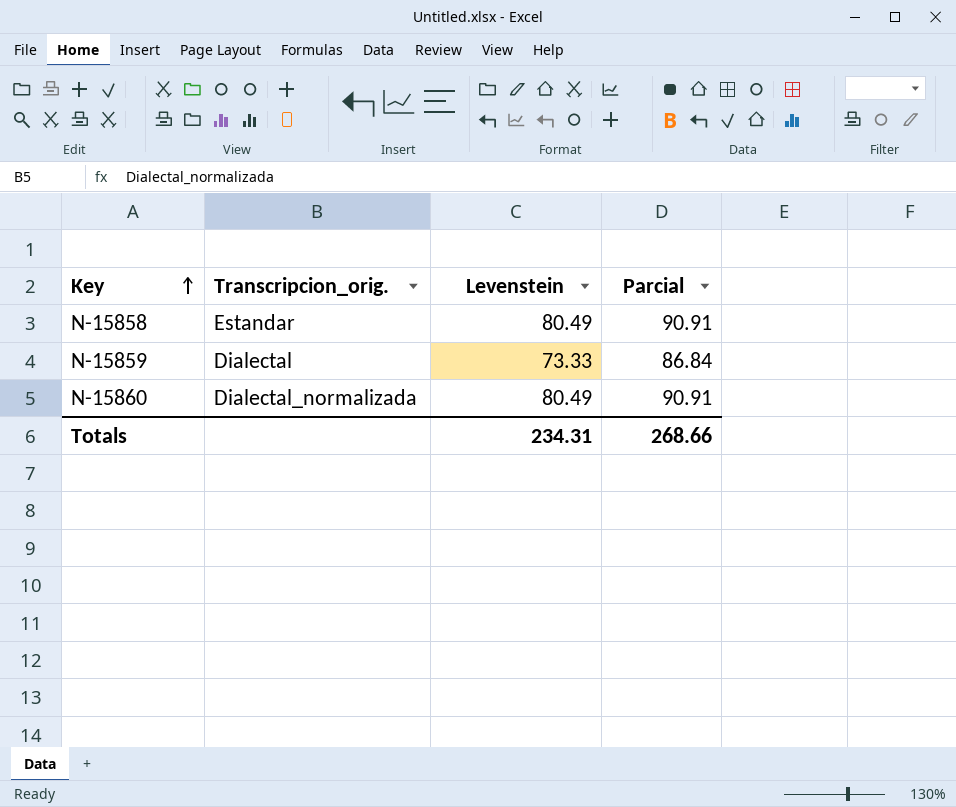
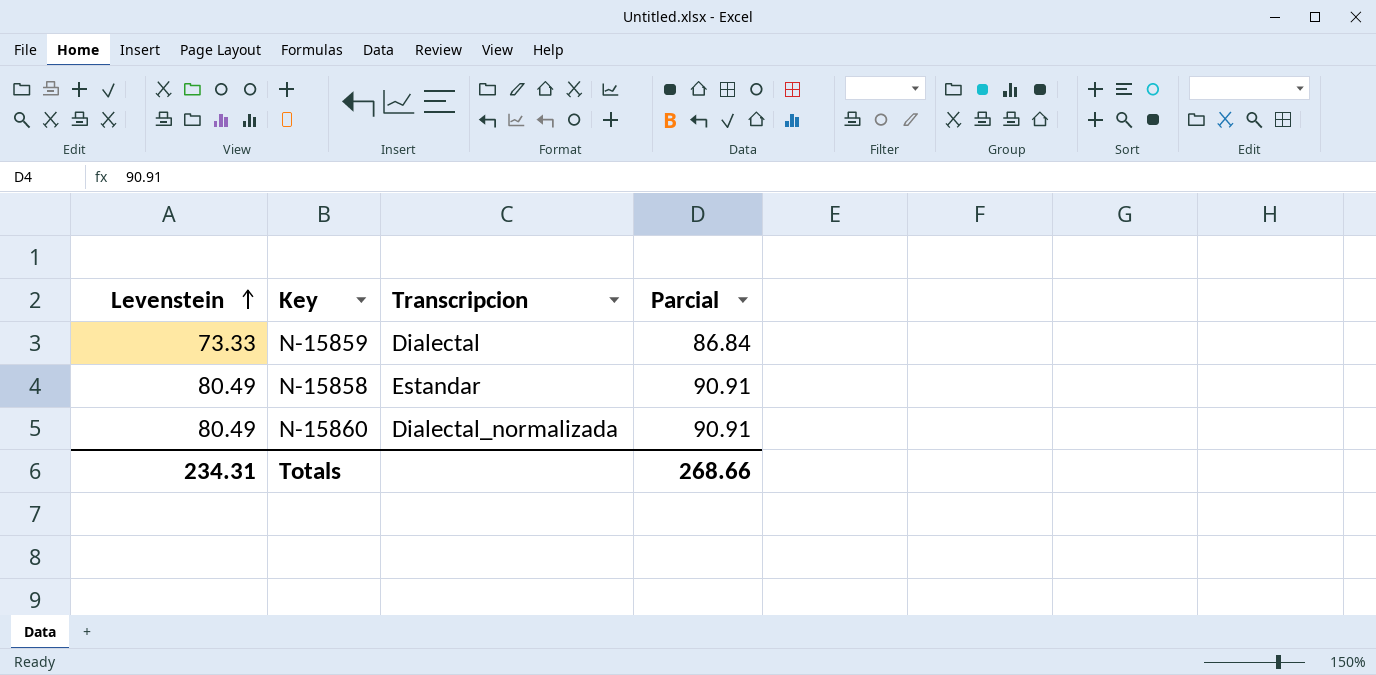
row order: Key ascending -> Levenstein ascending
column Levenstein | position: 3 -> 1
column name: Transcripcion_orig. -> Transcripcion

